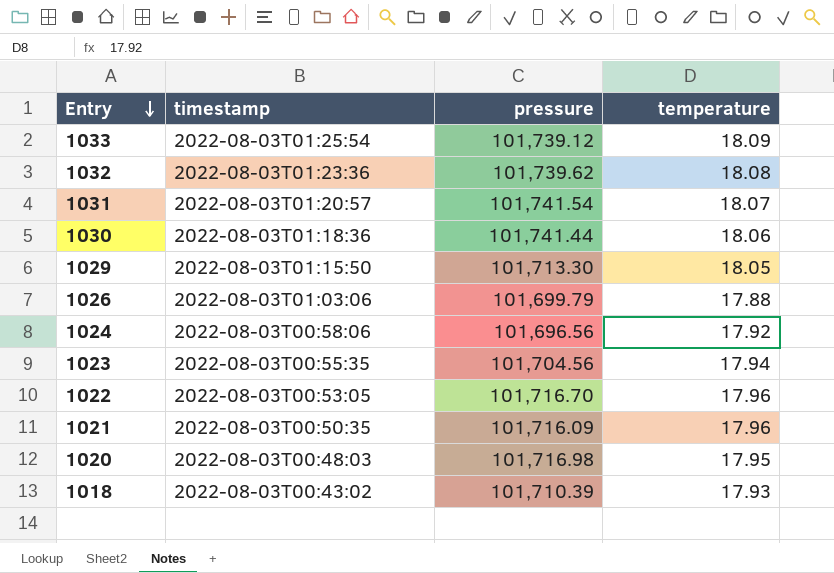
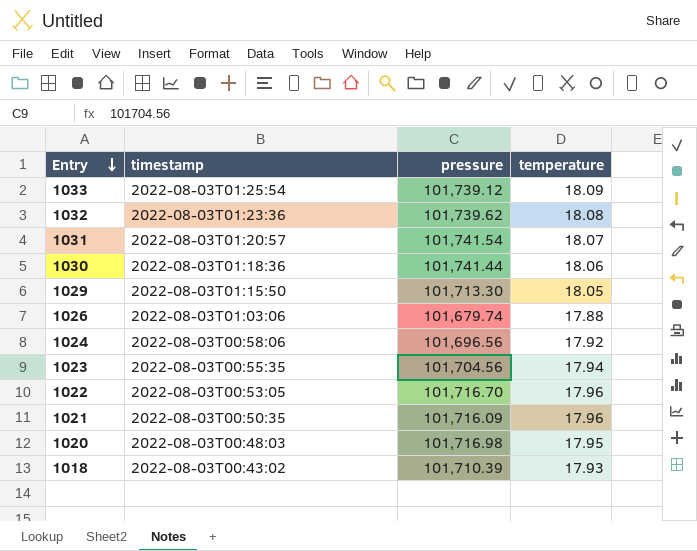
1026 | pressure: 101,699.79 -> 101,679.74

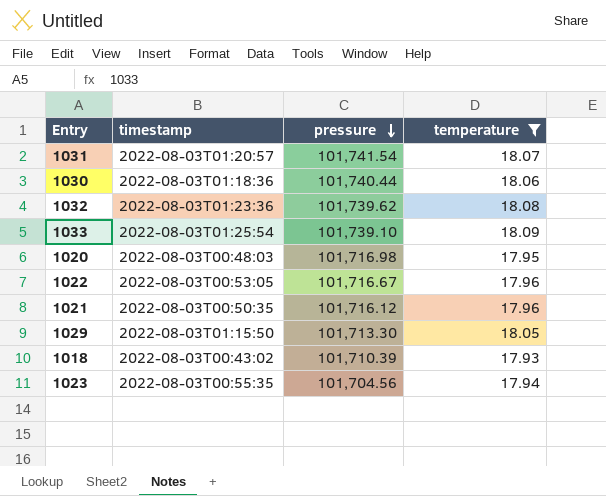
filter: none -> temperature >= 17.93
row order: Entry descending -> pressure descending
1030 | pressure: 101,741.44 -> 101,740.44
1033 | pressure: 101,739.12 -> 101,739.10
1022 | pressure: 101,716.70 -> 101,716.67
1021 | pressure: 101,716.09 -> 101,716.12

